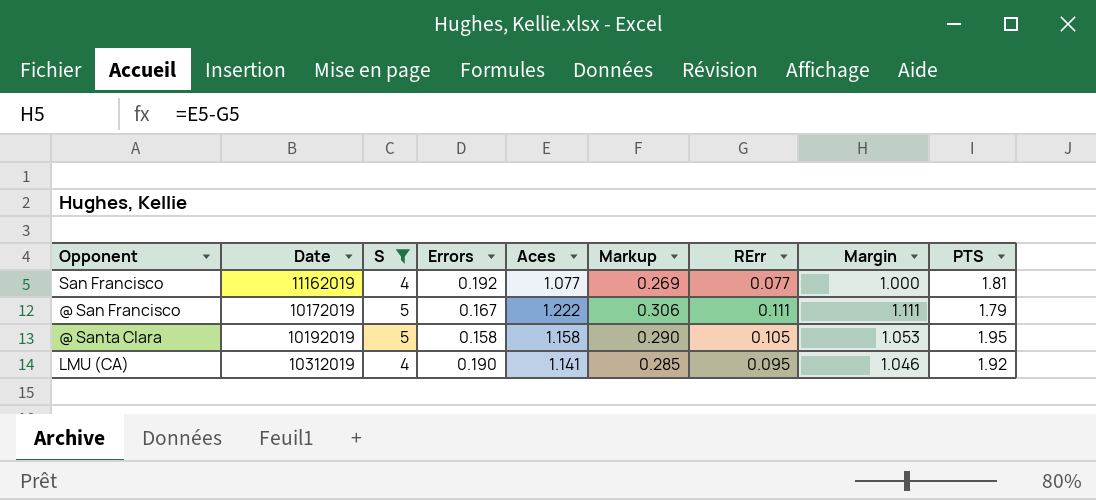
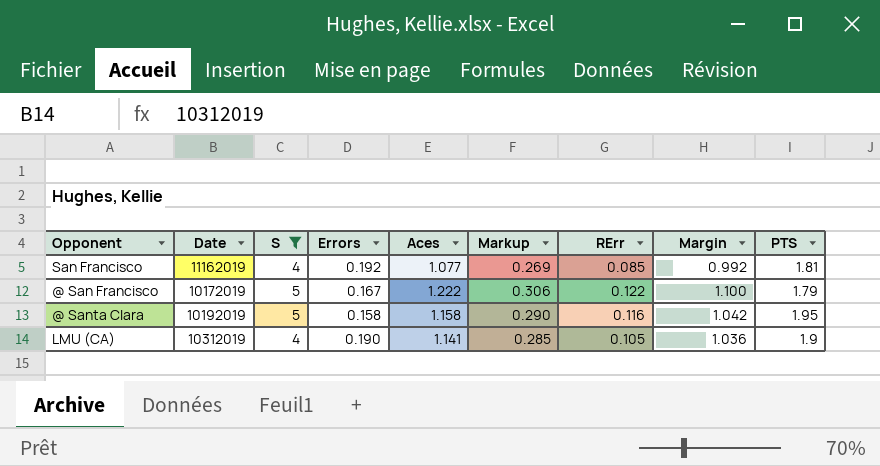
San Francisco | RErr: 0.077 -> 0.085
San Francisco | Margin: 1.000 -> 0.992
@ San Francisco | RErr: 0.111 -> 0.122
@ San Francisco | Margin: 1.111 -> 1.100
@ Santa Clara | RErr: 0.105 -> 0.116
@ Santa Clara | Margin: 1.053 -> 1.042
LMU (CA) | RErr: 0.095 -> 0.105
LMU (CA) | Margin: 1.046 -> 1.036
LMU (CA) | PTS: 1.92 -> 1.9

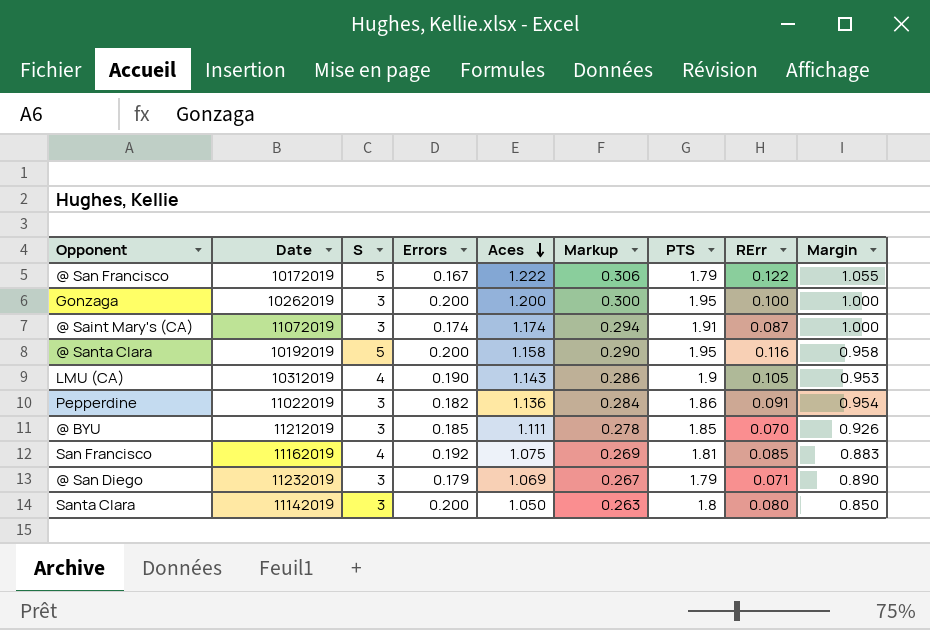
filter: S != 3 -> none
row order: none -> Aces descending
column PTS | position: 9 -> 7
column Margin | formula: [Aces] - [RErr] -> [Aces] - [Errors]
@ Santa Clara | Errors: 0.158 -> 0.200
LMU (CA) | Aces: 1.141 -> 1.143
LMU (CA) | Markup: 0.285 -> 0.286
San Francisco | Aces: 1.077 -> 1.075

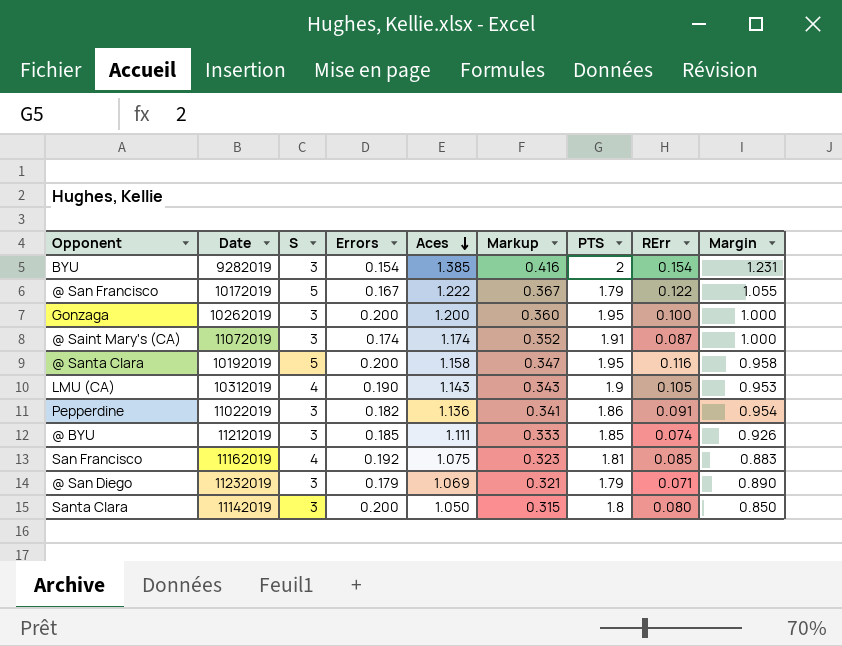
column Markup | formula: [Aces] * 0.25 -> [Aces] * 0.3
row BYU: none -> 9282019 | 3 | 0.154 | 1.385 | 0.416 | 2 | 0.154 | 1.231
@ BYU | RErr: 0.070 -> 0.074

